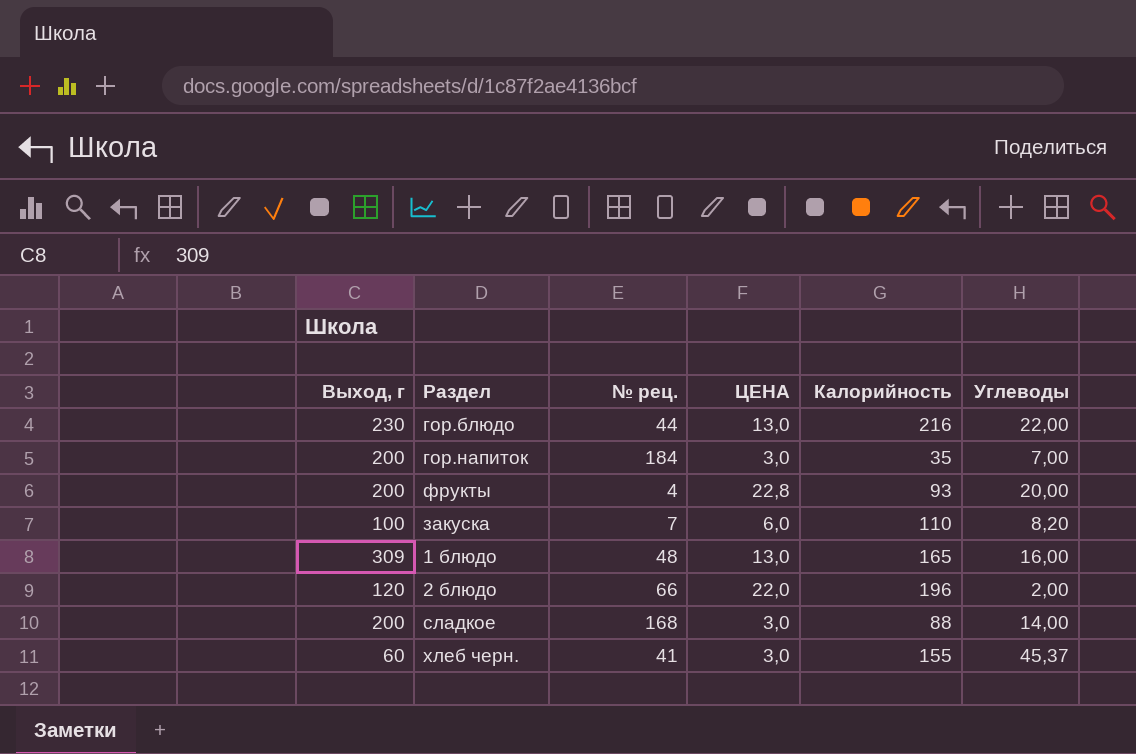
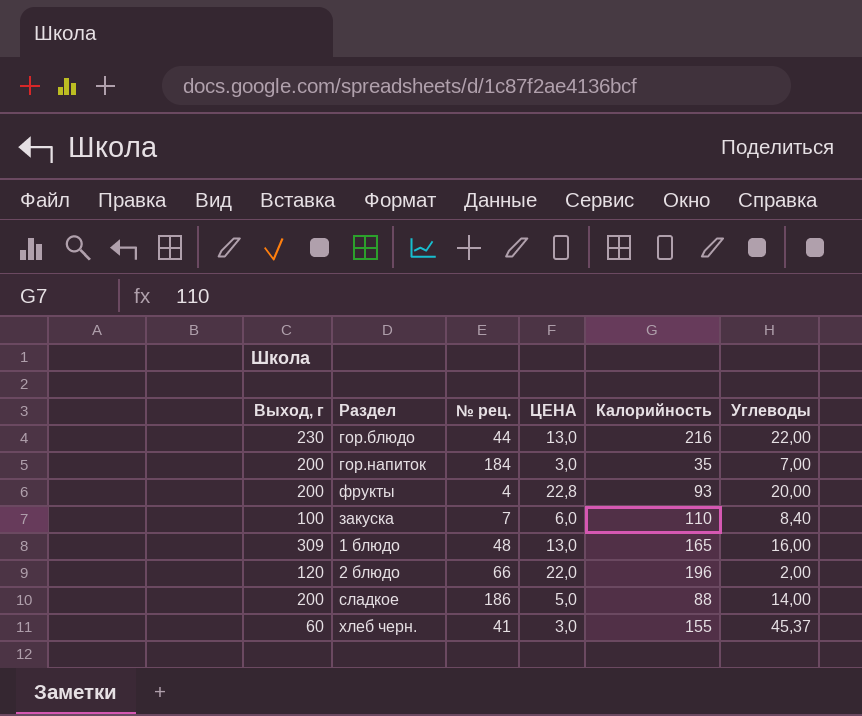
закуска | Углеводы: 8,20 -> 8,40
сладкое | № рец.: 168 -> 186
сладкое | ЦЕНА: 3,0 -> 5,0

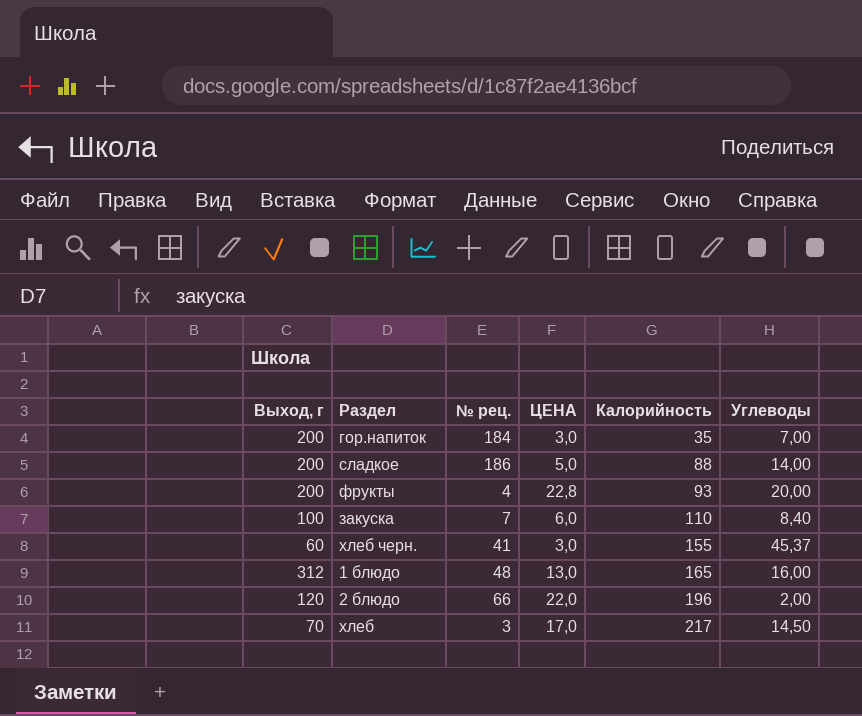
row order: none -> Калорийность ascending
row гор.блюдо: 230 | 44 | 13,0 | 216 | 22,00 -> none
1 блюдо | Выход, г: 309 -> 312
row хлеб: none -> 70 | 3 | 17,0 | 217 | 14,50

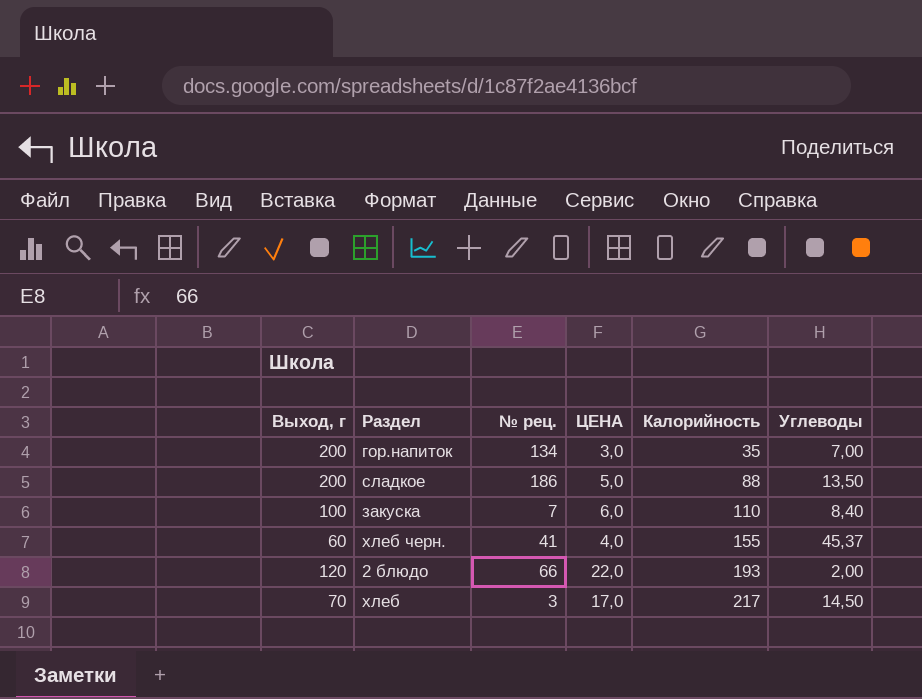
row фрукты: 200 | 4 | 22,8 | 93 | 20,00 -> none
row 1 блюдо: 312 | 48 | 13,0 | 165 | 16,00 -> none
гор.напиток | № рец.: 184 -> 134
сладкое | Углеводы: 14,00 -> 13,50
хлеб черн. | ЦЕНА: 3,0 -> 4,0
2 блюдо | Калорийность: 196 -> 193

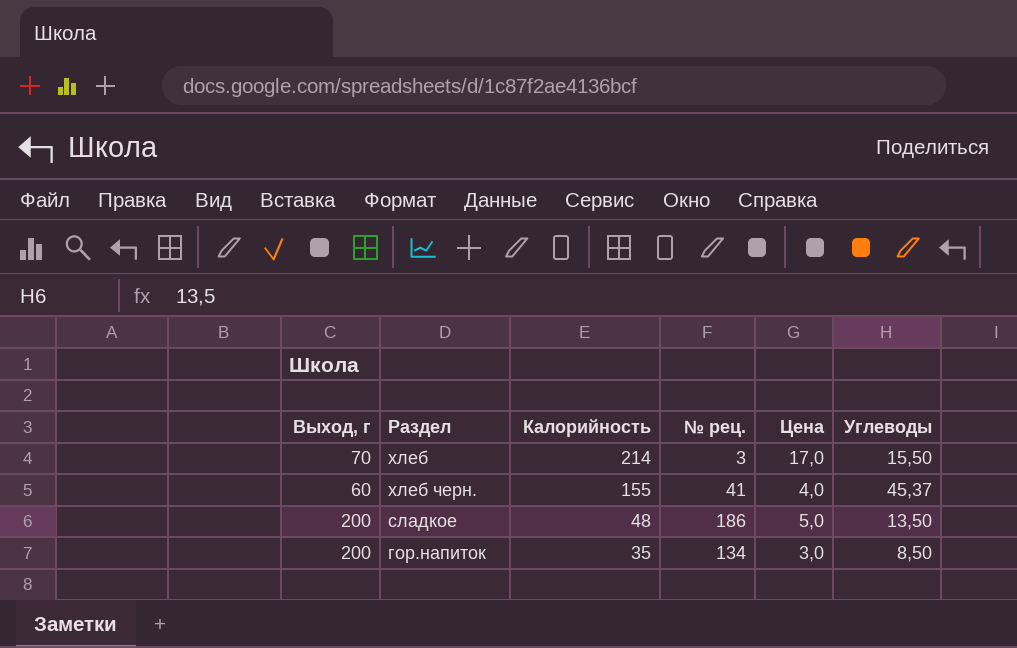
row order: Калорийность ascending -> Калорийность descending
column Калорийность | position: 5 -> 3
column name: ЦЕНА -> Цена
row закуска: 100 | 7 | 6,0 | 110 | 8,40 -> none
row 2 блюдо: 120 | 66 | 22,0 | 193 | 2,00 -> none
хлеб | Калорийность: 217 -> 214
хлеб | Углеводы: 14,50 -> 15,50
сладкое | Калорийность: 88 -> 48
гор.напиток | Углеводы: 7,00 -> 8,50

